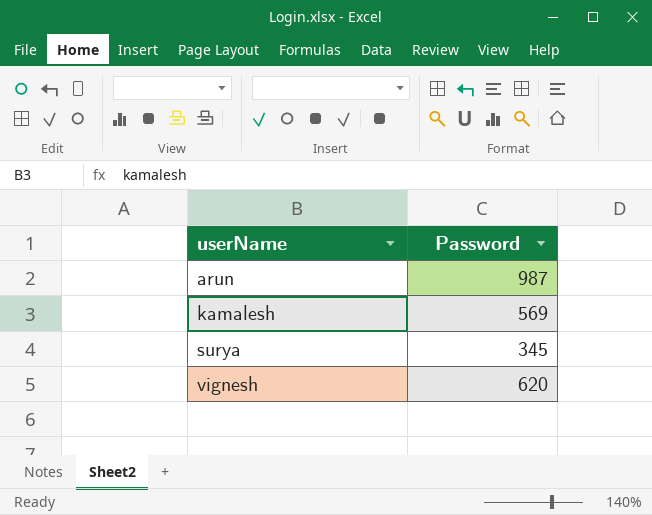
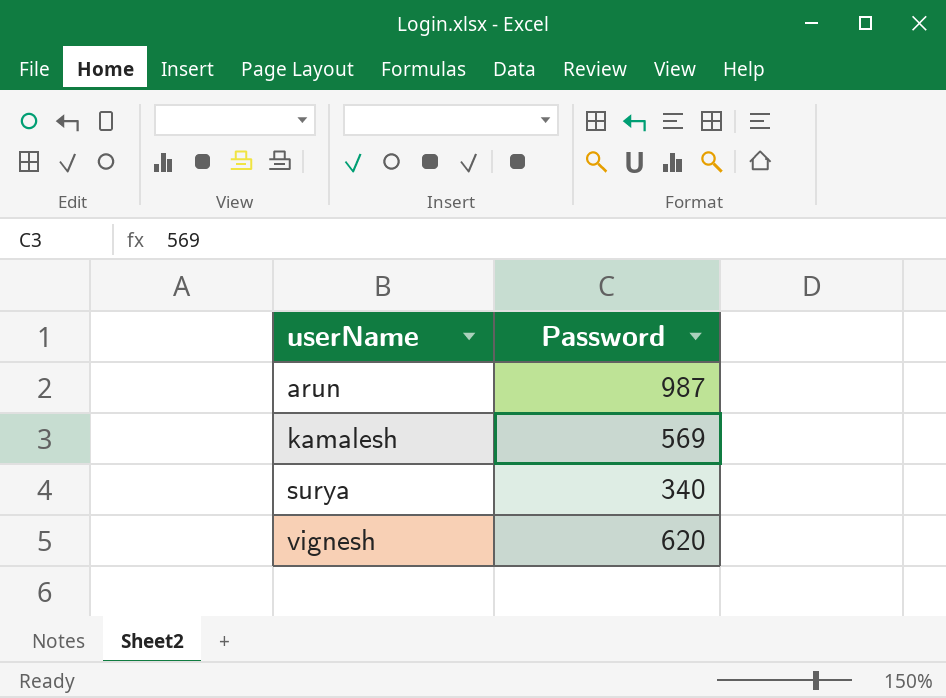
surya | Password: 345 -> 340

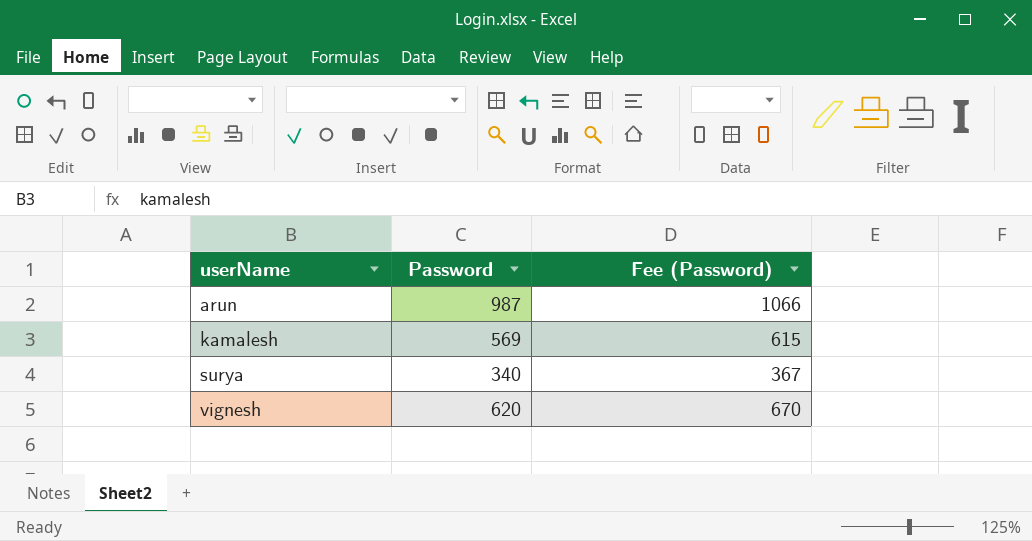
column Fee (Password) | formula: none -> [Password] * 1.08

